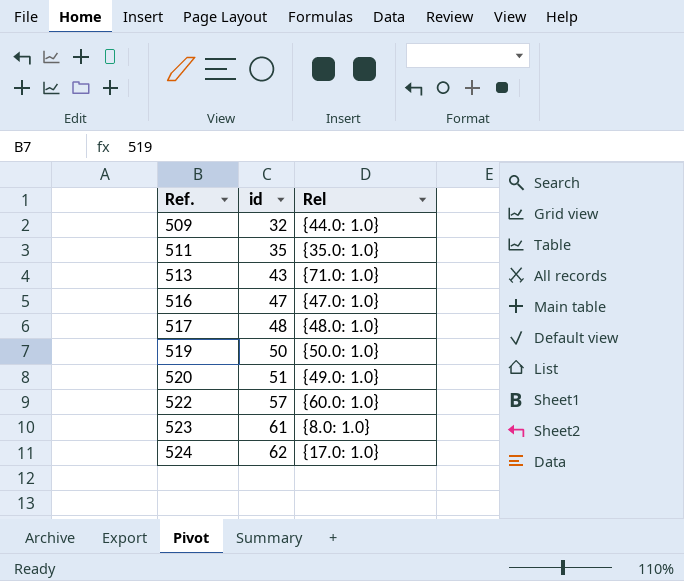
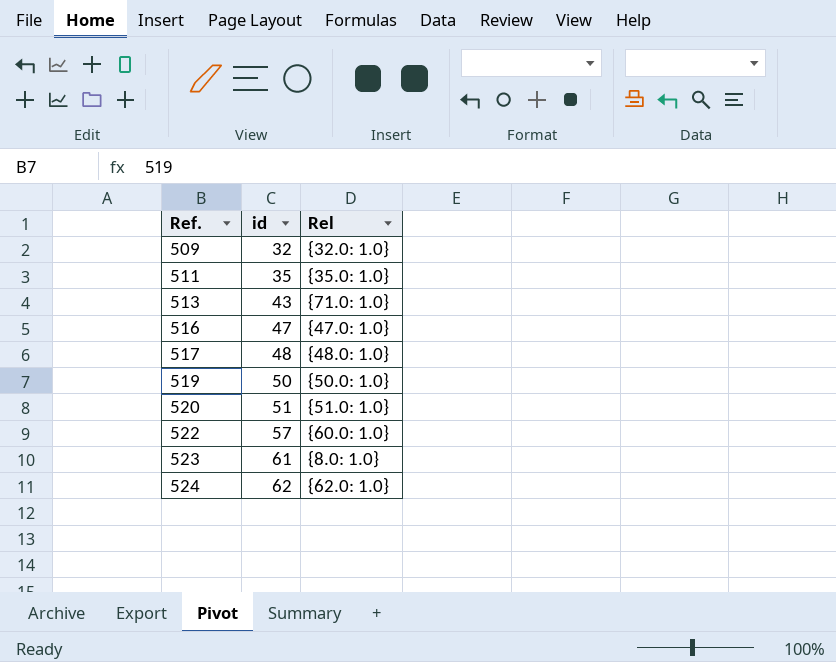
509 | Rel: {44.0: 1.0} -> {32.0: 1.0}
520 | Rel: {49.0: 1.0} -> {51.0: 1.0}
524 | Rel: {17.0: 1.0} -> {62.0: 1.0}

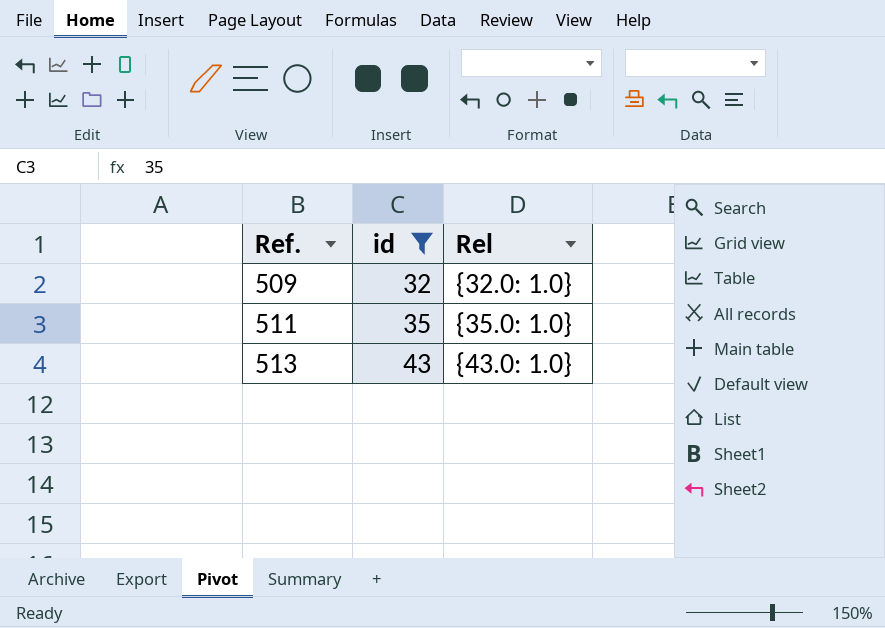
filter: none -> id <= 43
513 | Rel: {71.0: 1.0} -> {43.0: 1.0}

